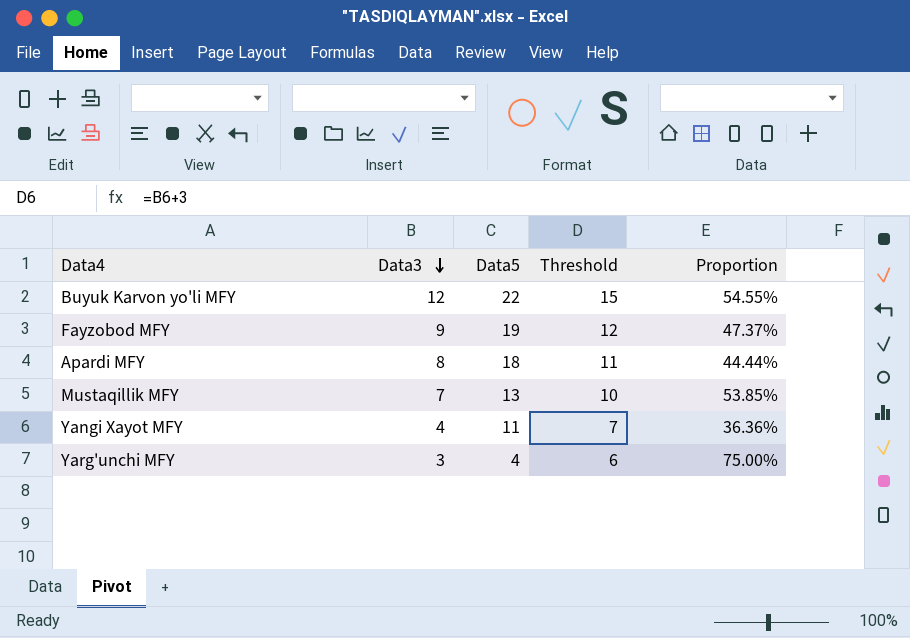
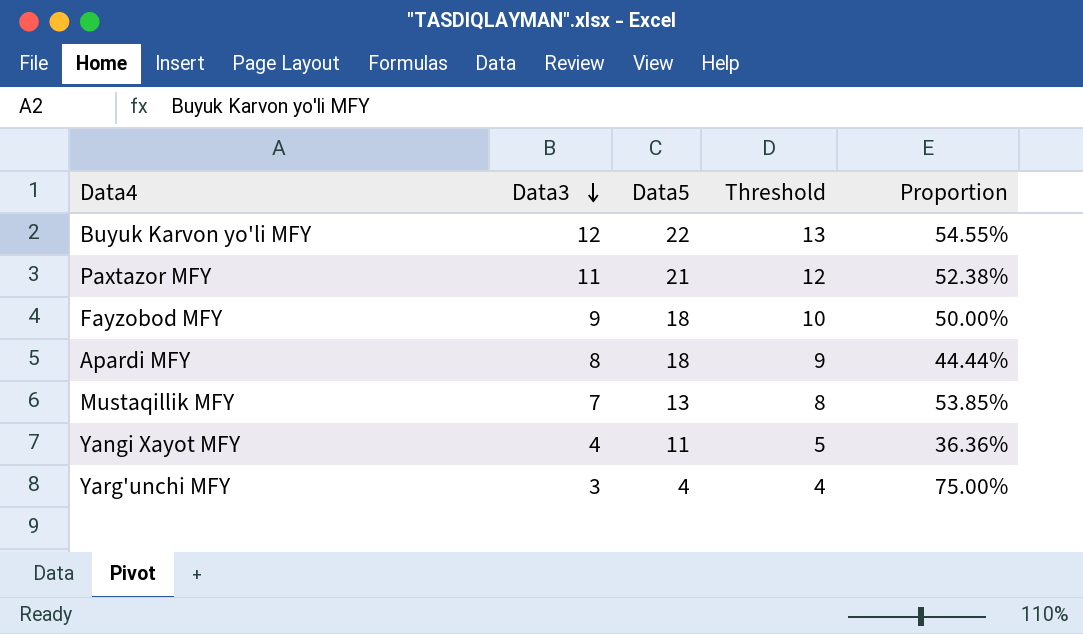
column Threshold | formula: [Data3] + 3 -> [Data3] + 1
row Paxtazor MFY: none -> 11 | 21 | 12 | 52.38%
Fayzobod MFY | Data5: 19 -> 18
Fayzobod MFY | Proportion: 47.37% -> 50.00%

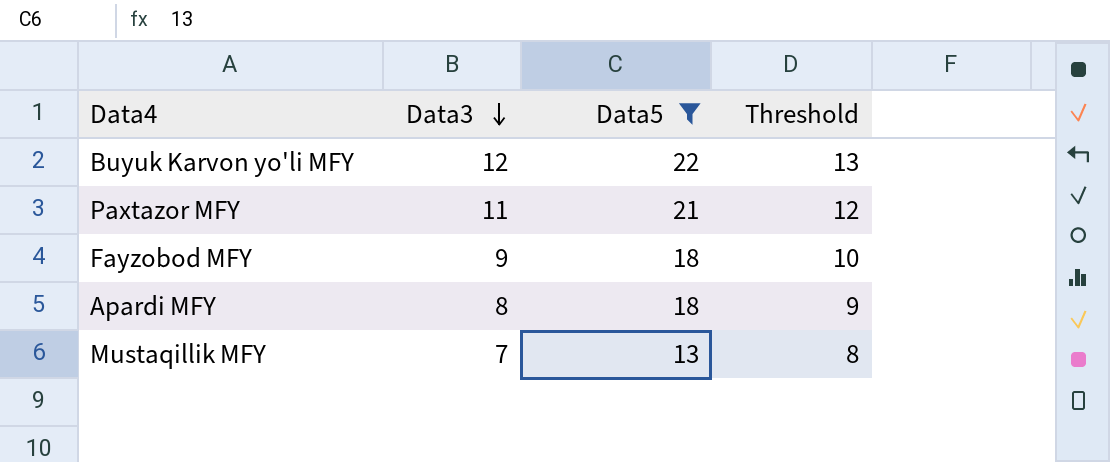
filter: none -> Data5 >= 13
column Proportion | formula: [Data3] / [Data5] -> none

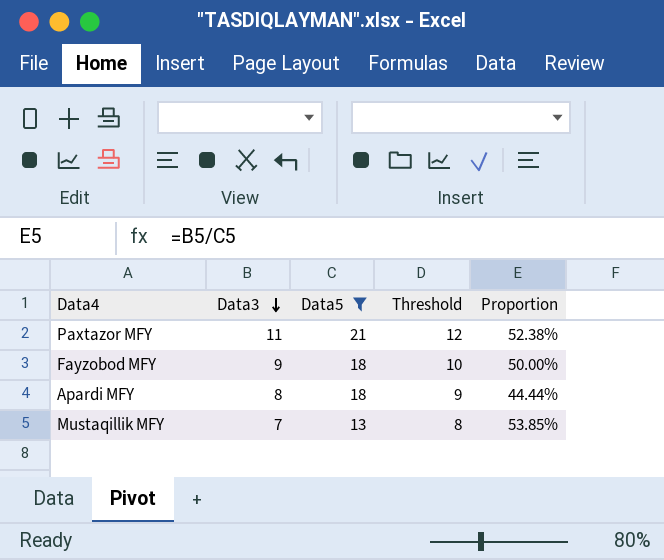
column Proportion | formula: none -> [Data3] / [Data5]
row Buyuk Karvon yo'li MFY: 12 | 22 | 13 -> none

